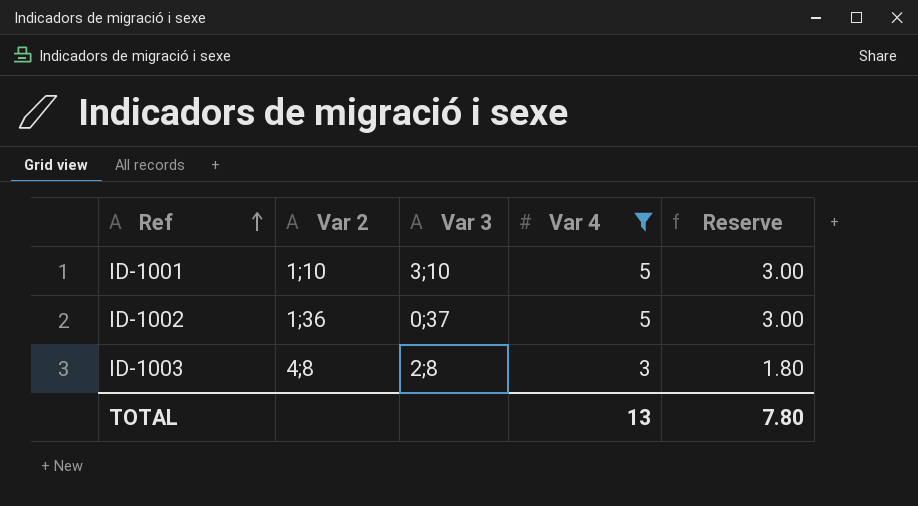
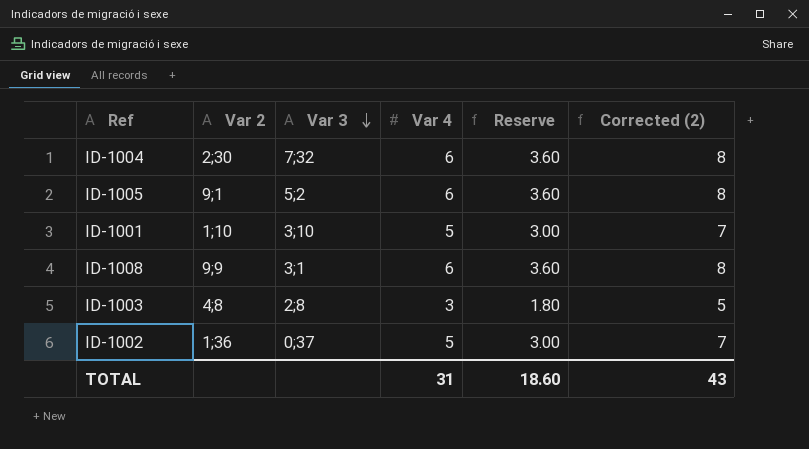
filter: Var 4 != 6 -> none
row order: Ref ascending -> Var 3 descending
column Corrected (2) | formula: none -> [Var 4] + 2
TOTAL | Var 4: 13 -> 31
TOTAL | Reserve: 7.80 -> 18.60

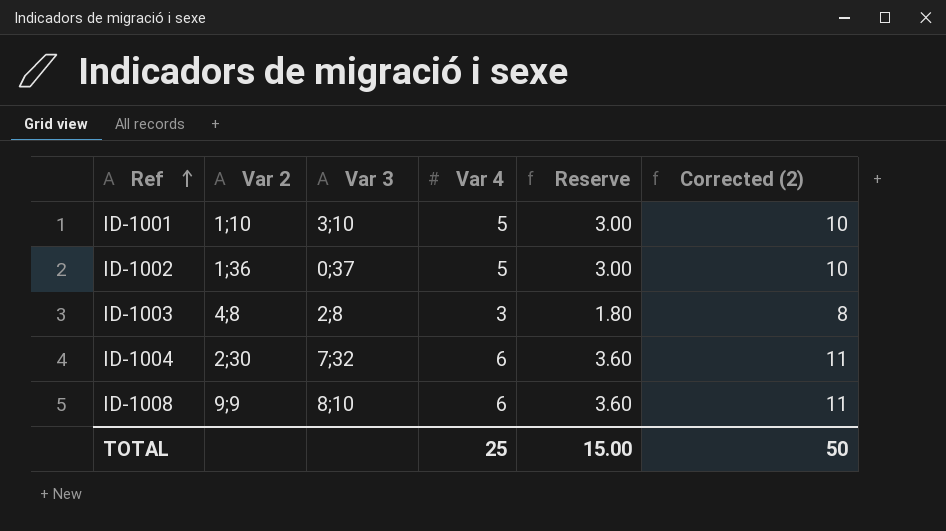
row order: Var 3 descending -> Ref ascending
column Corrected (2) | formula: [Var 4] + 2 -> [Var 4] + 5
row ID-1005: 9;1 | 5;2 | 6 | 3.60 | 8 -> none
ID-1008 | Var 3: 3;1 -> 8;10
TOTAL | Var 4: 31 -> 25
TOTAL | Reserve: 18.60 -> 15.00
TOTAL | Corrected (2): 43 -> 50

